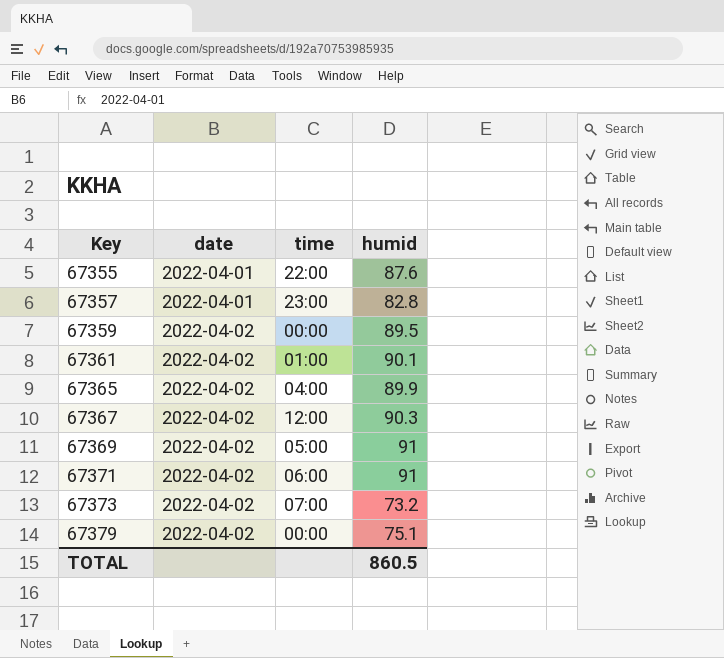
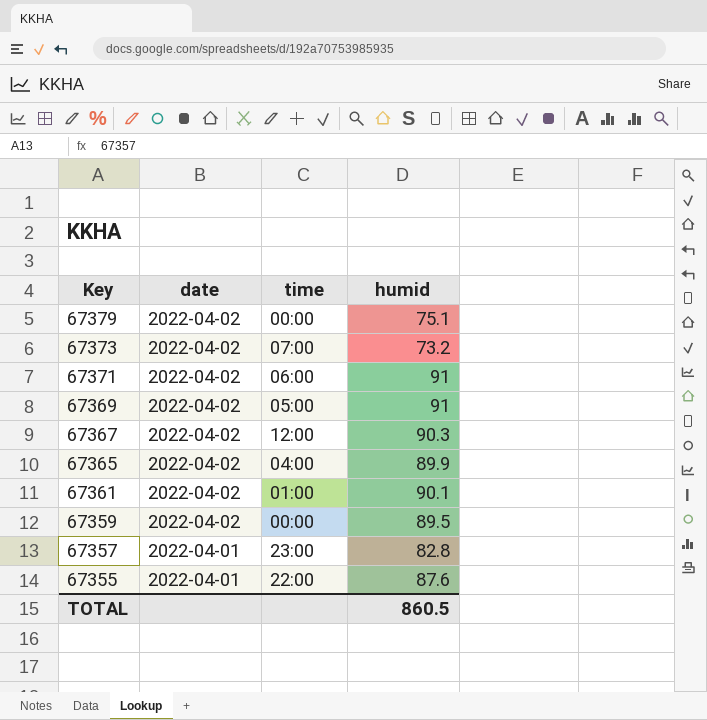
row order: Key ascending -> Key descending

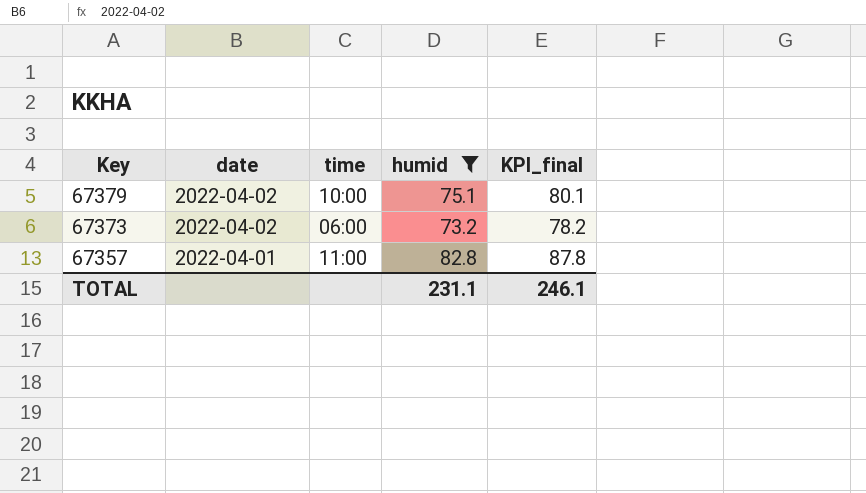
filter: none -> humid <= 82.8
column KPI_final | formula: none -> [humid] + 5
67379 | time: 00:00 -> 10:00
67373 | time: 07:00 -> 06:00
67357 | time: 23:00 -> 11:00
TOTAL | humid: 860.5 -> 231.1

